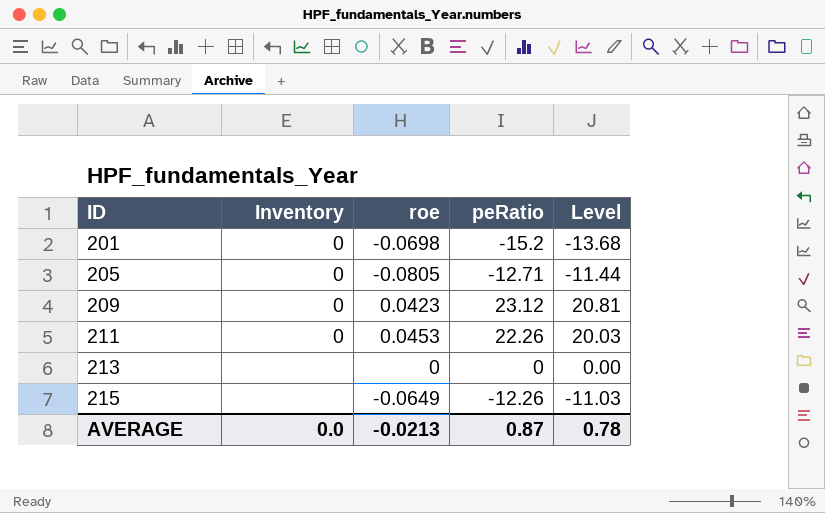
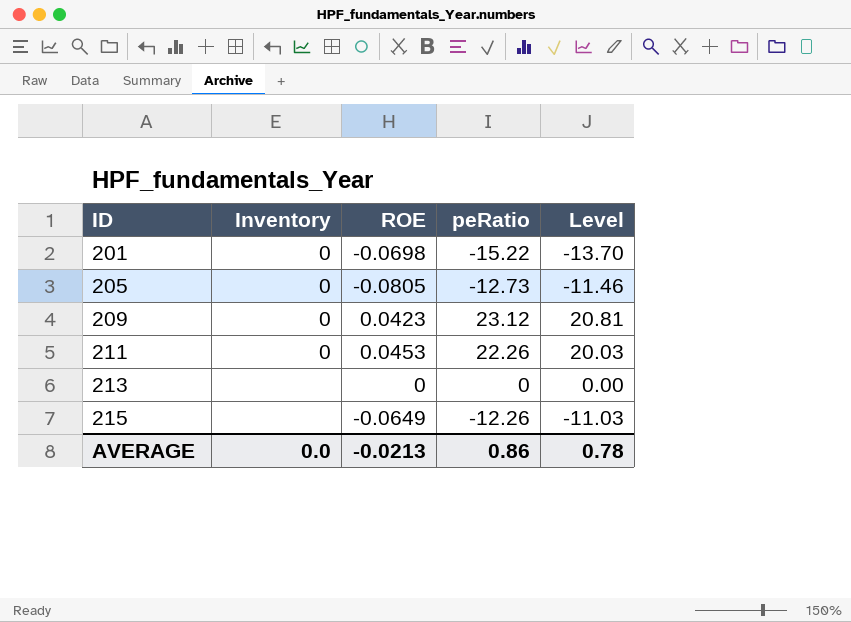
column name: roe -> ROE
201 | peRatio: -15.2 -> -15.22
201 | Level: -13.68 -> -13.70
205 | peRatio: -12.71 -> -12.73
205 | Level: -11.44 -> -11.46
AVERAGE | peRatio: 0.87 -> 0.86

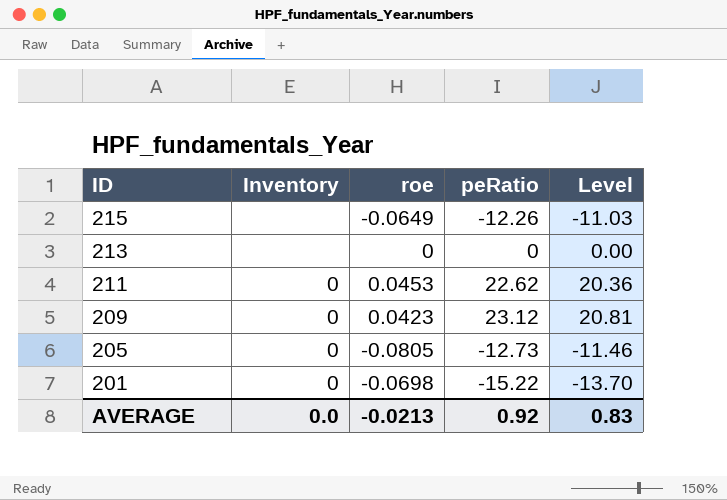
row order: ID ascending -> ID descending
column name: ROE -> roe
211 | peRatio: 22.26 -> 22.62
211 | Level: 20.03 -> 20.36
AVERAGE | peRatio: 0.86 -> 0.92
AVERAGE | Level: 0.78 -> 0.83

